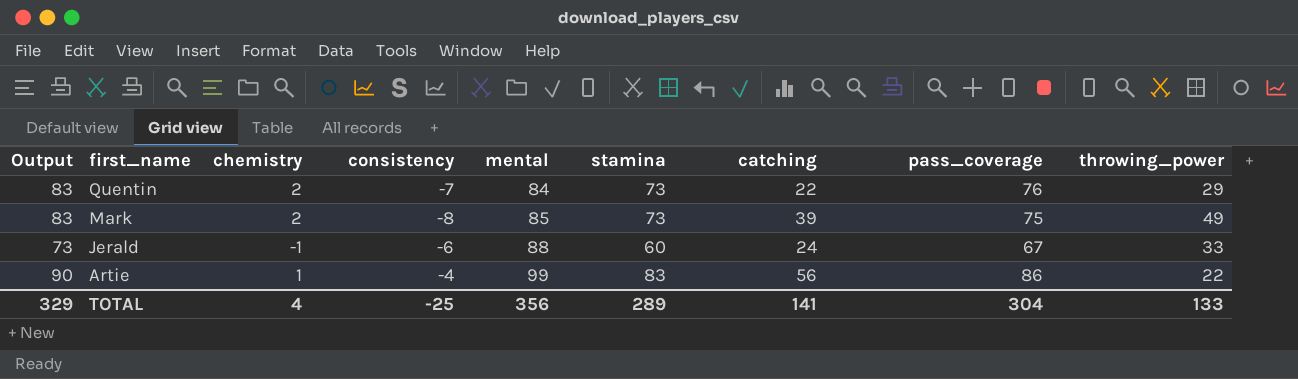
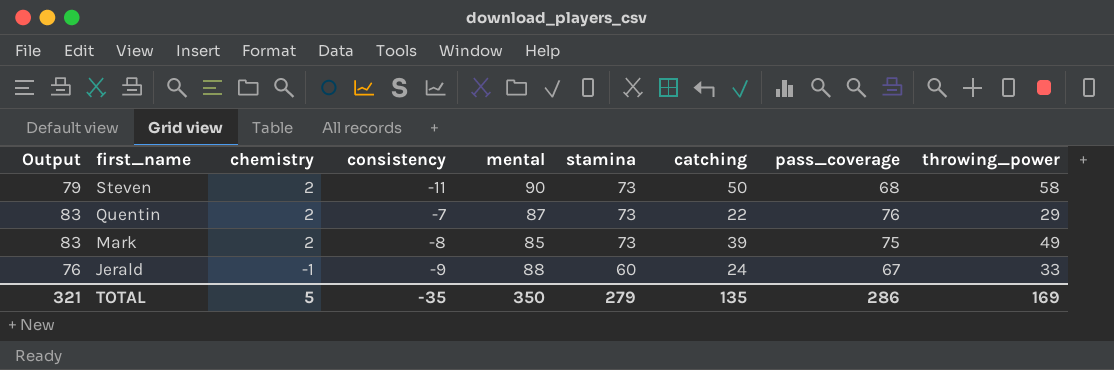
row Artie: 90 | 1 | -4 | 99 | 83 | 56 | 86 | 22 -> none
row Steven: none -> 79 | 2 | -11 | 90 | 73 | 50 | 68 | 58
Quentin | mental: 84 -> 87
Jerald | Output: 73 -> 76
Jerald | consistency: -6 -> -9
TOTAL | Output: 329 -> 321
TOTAL | chemistry: 4 -> 5
TOTAL | consistency: -25 -> -35
TOTAL | mental: 356 -> 350
TOTAL | stamina: 289 -> 279
TOTAL | catching: 141 -> 135
TOTAL | pass_coverage: 304 -> 286
TOTAL | throwing_power: 133 -> 169

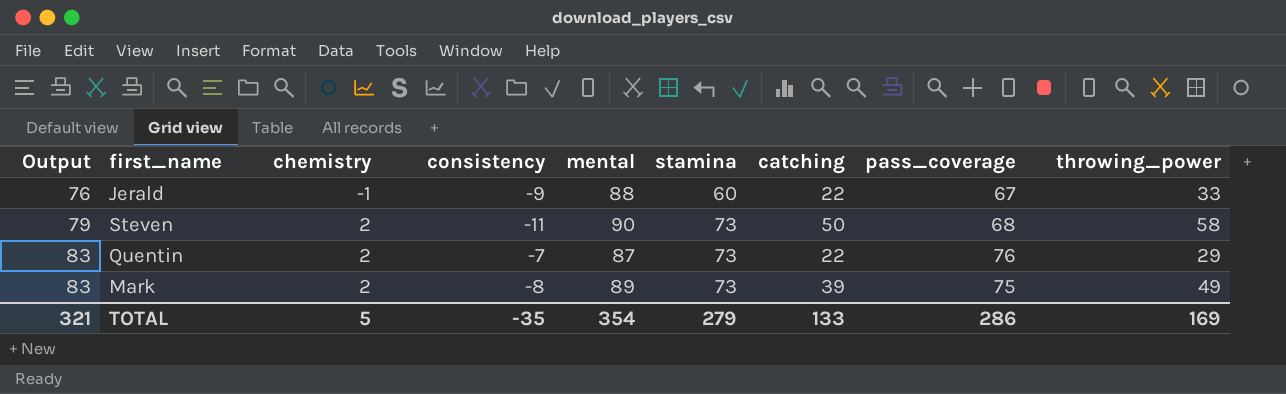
row order: first_name descending -> Output ascending
Jerald | catching: 24 -> 22
Mark | mental: 85 -> 89
TOTAL | mental: 350 -> 354
TOTAL | catching: 135 -> 133

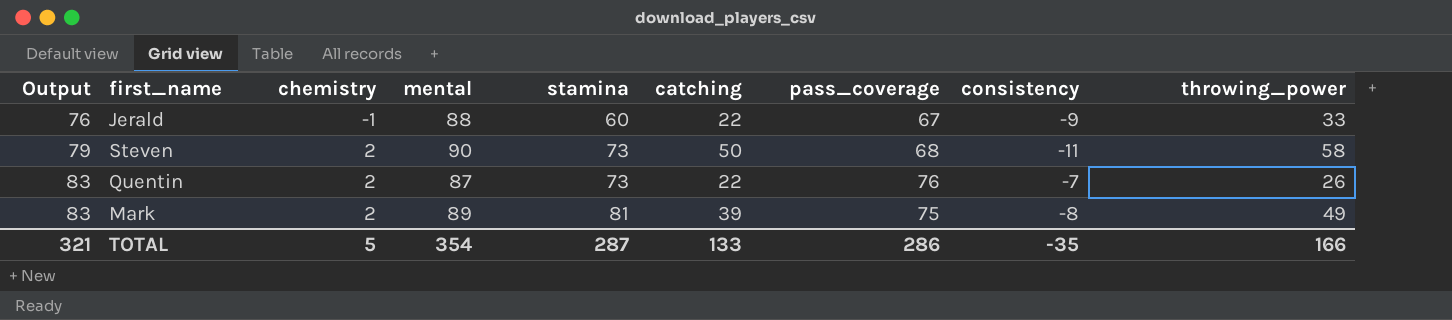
column consistency | position: 4 -> 8
Quentin | throwing_power: 29 -> 26
Mark | stamina: 73 -> 81
TOTAL | stamina: 279 -> 287
TOTAL | throwing_power: 169 -> 166

